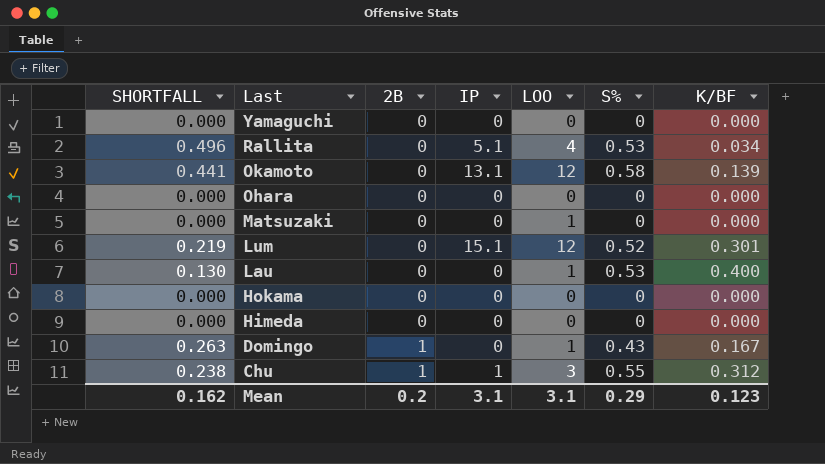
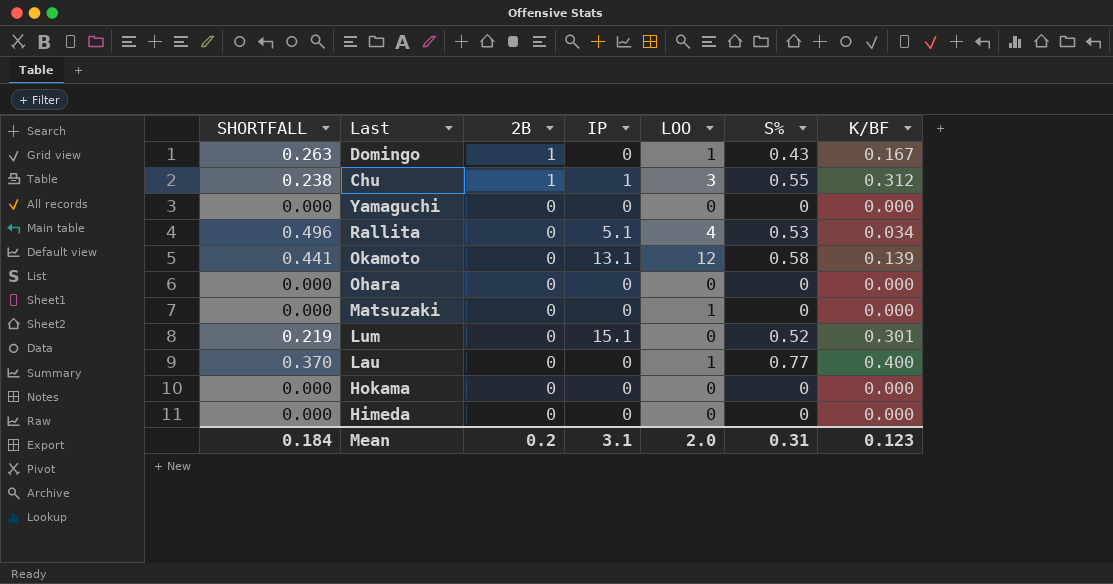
row order: Last descending -> 2B descending
Lum | LOO: 12 -> 0
Lau | SHORTFALL: 0.130 -> 0.370
Lau | S%: 0.53 -> 0.77
Mean | SHORTFALL: 0.162 -> 0.184
Mean | LOO: 3.1 -> 2.0
Mean | S%: 0.29 -> 0.31

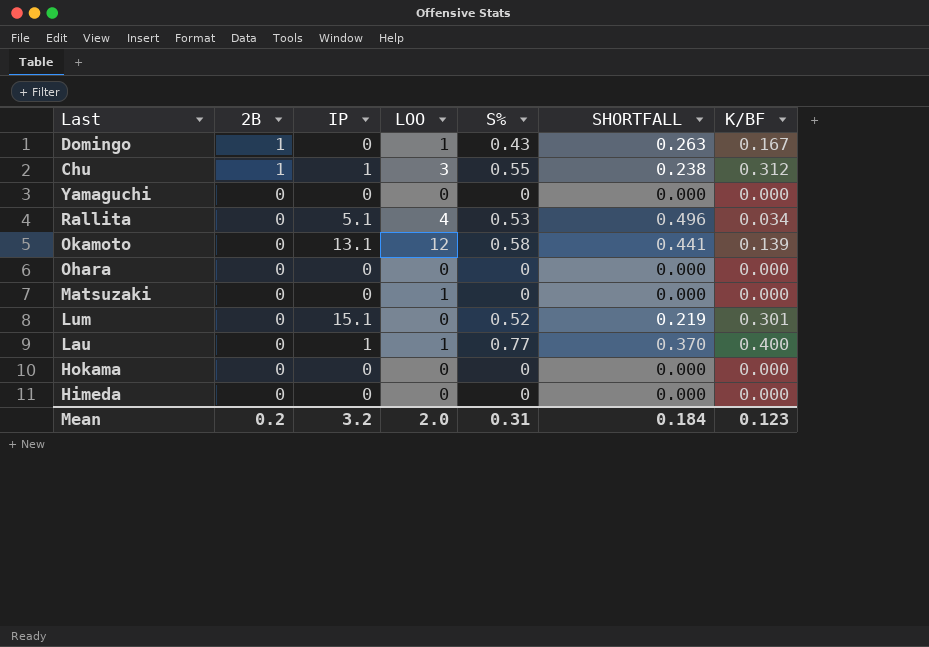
column SHORTFALL | position: 1 -> 6
Lau | IP: 0 -> 1
Mean | IP: 3.1 -> 3.2

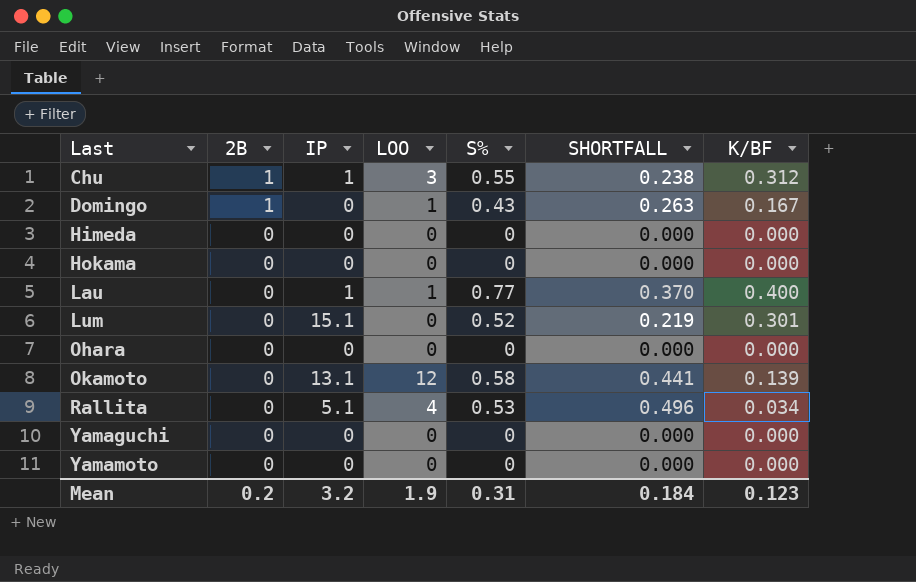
row order: 2B descending -> Last ascending
row Matsuzaki: 0 | 0 | 1 | 0 | 0.000 | 0.000 -> none
row Yamamoto: none -> 0 | 0 | 0 | 0 | 0.000 | 0.000
Mean | LOO: 2.0 -> 1.9

